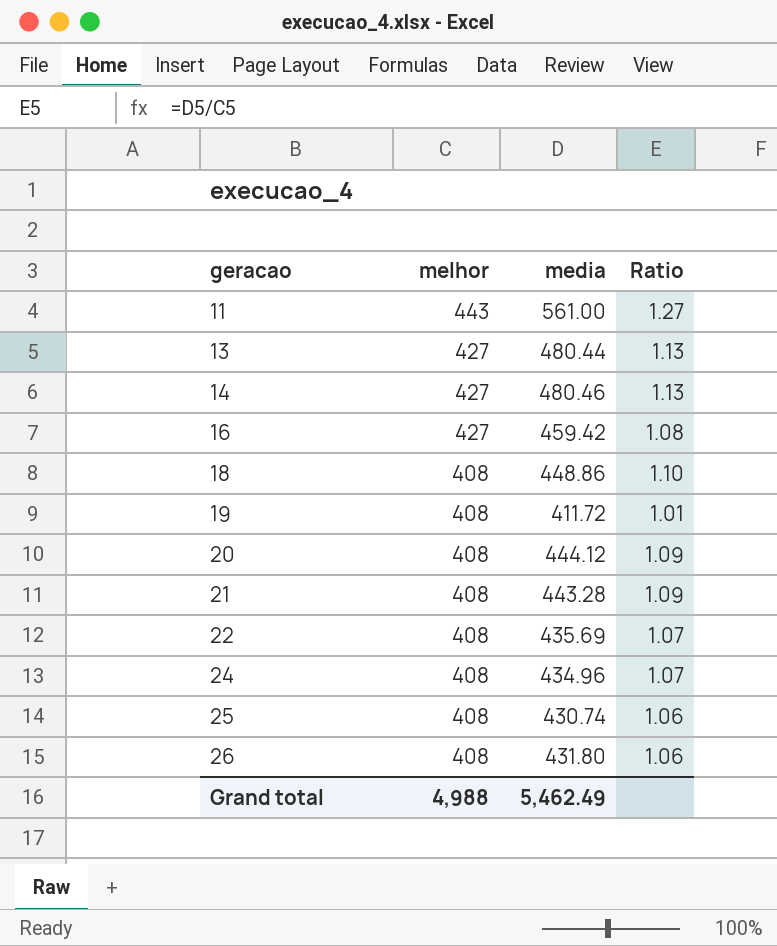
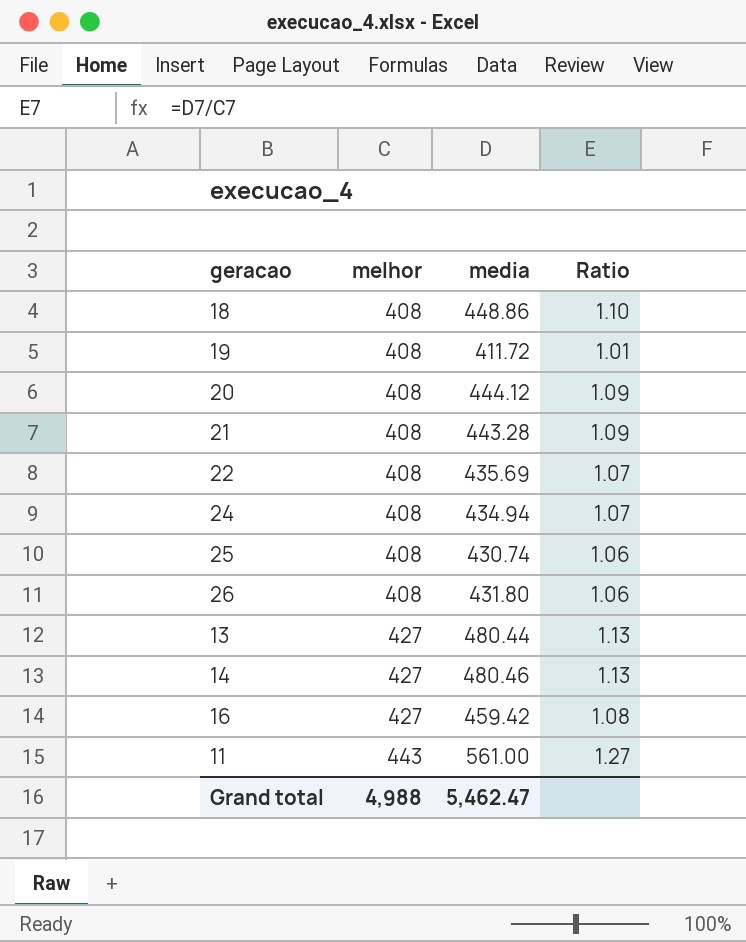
row order: geracao ascending -> melhor ascending
24 | media: 434.96 -> 434.94
Grand total | media: 5,462.49 -> 5,462.47

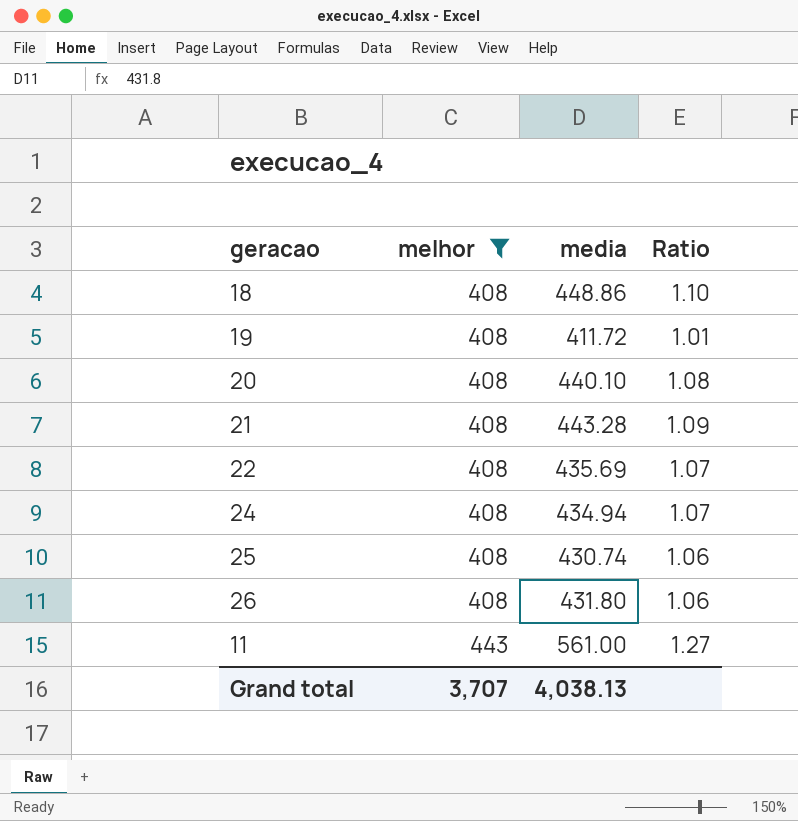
filter: none -> melhor != 427
20 | media: 444.12 -> 440.10
20 | Ratio: 1.09 -> 1.08
Grand total | melhor: 4,988 -> 3,707
Grand total | media: 5,462.47 -> 4,038.13

